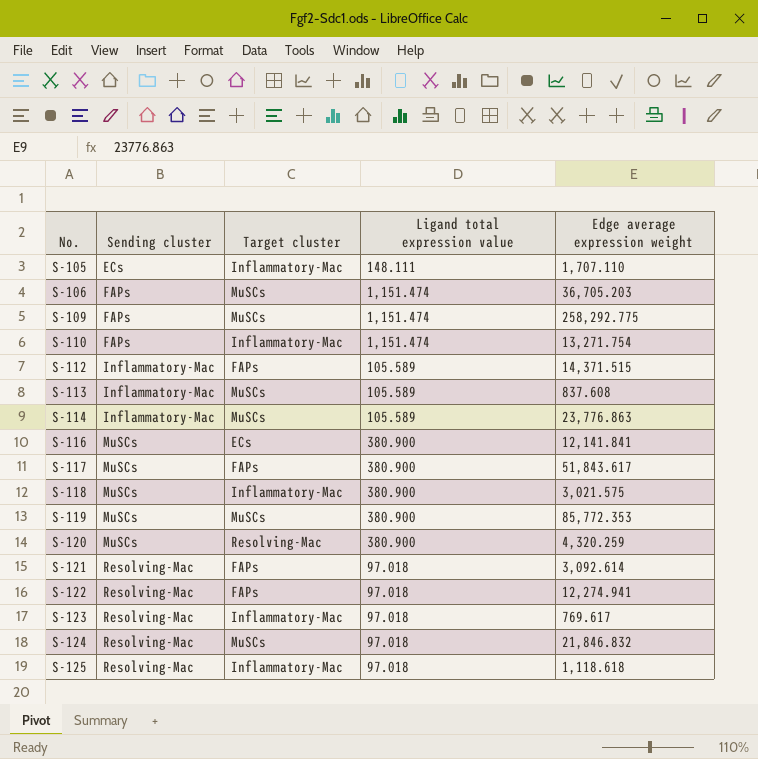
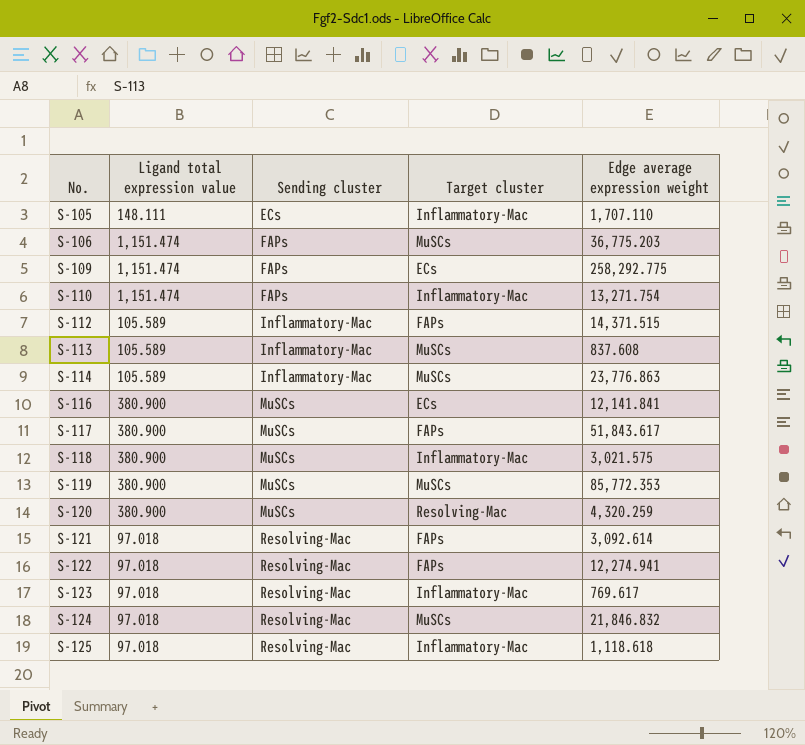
column Ligand total expression value | position: 4 -> 2
S-106 | Edge average expression weight: 36,705.203 -> 36,775.203
S-109 | Target cluster: MuSCs -> ECs

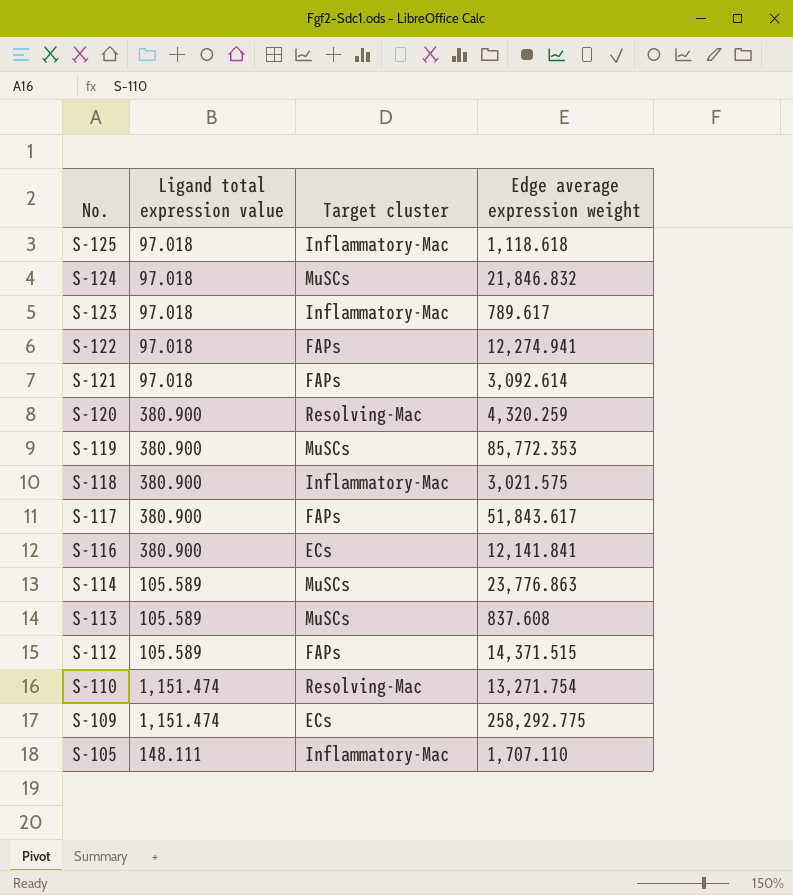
row order: No. ascending -> No. descending
column Sending cluster | position: 3 -> none
row S-106: 1,151.474 | FAPs | MuSCs | 36,775.203 -> none
S-123 | Edge average expression weight: 769.617 -> 789.617
S-110 | Target cluster: Inflammatory-Mac -> Resolving-Mac

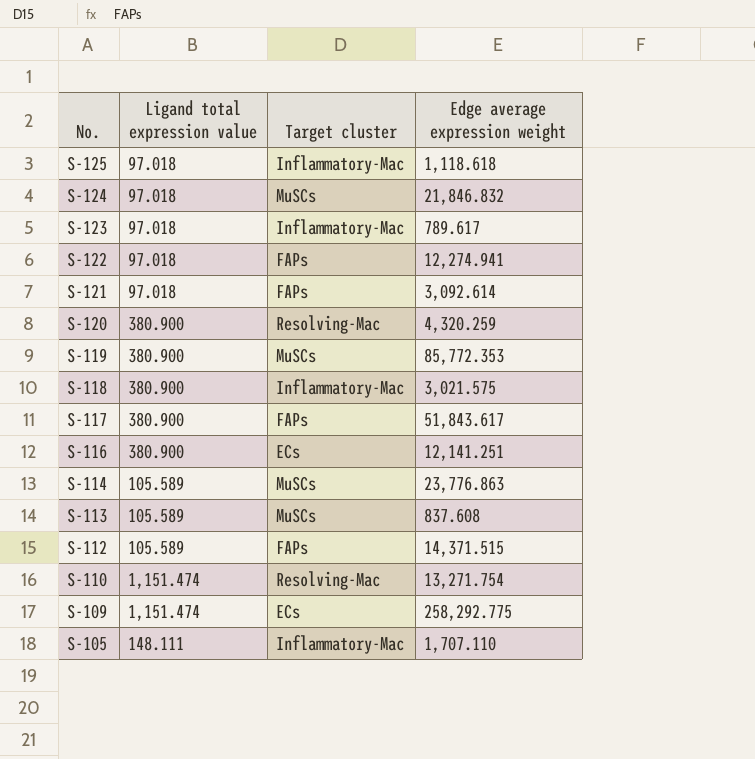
S-116 | Edge average expression weight: 12,141.841 -> 12,141.251

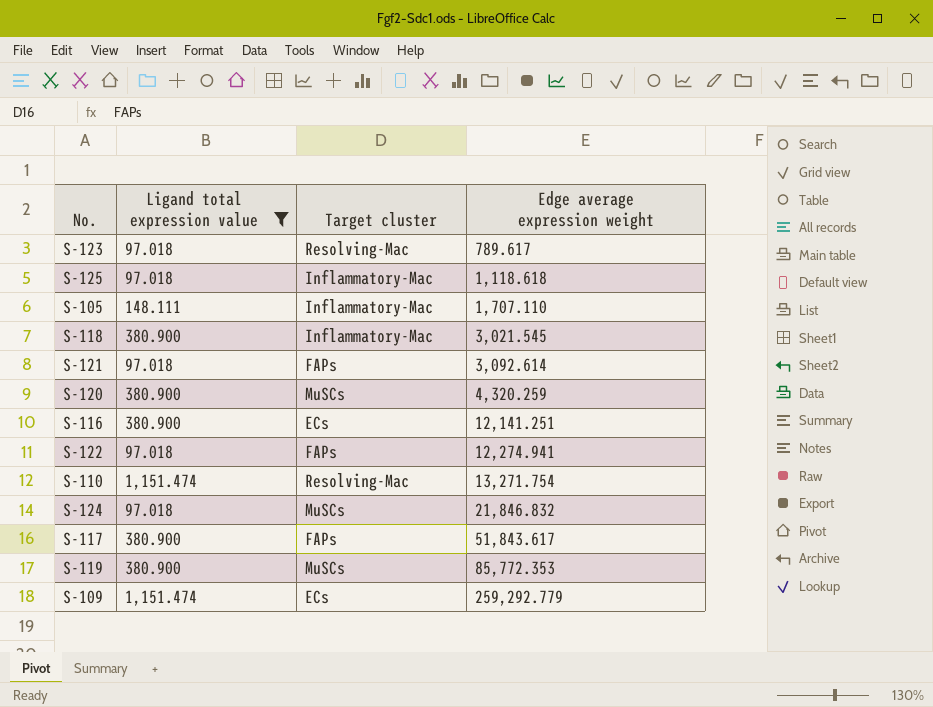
filter: none -> Ligand total expression value != 105.589
row order: No. descending -> Edge average expression weight ascending
S-123 | Target cluster: Inflammatory-Mac -> Resolving-Mac
S-118 | Edge average expression weight: 3,021.575 -> 3,021.545
S-120 | Target cluster: Resolving-Mac -> MuSCs
S-109 | Edge average expression weight: 258,292.775 -> 259,292.779

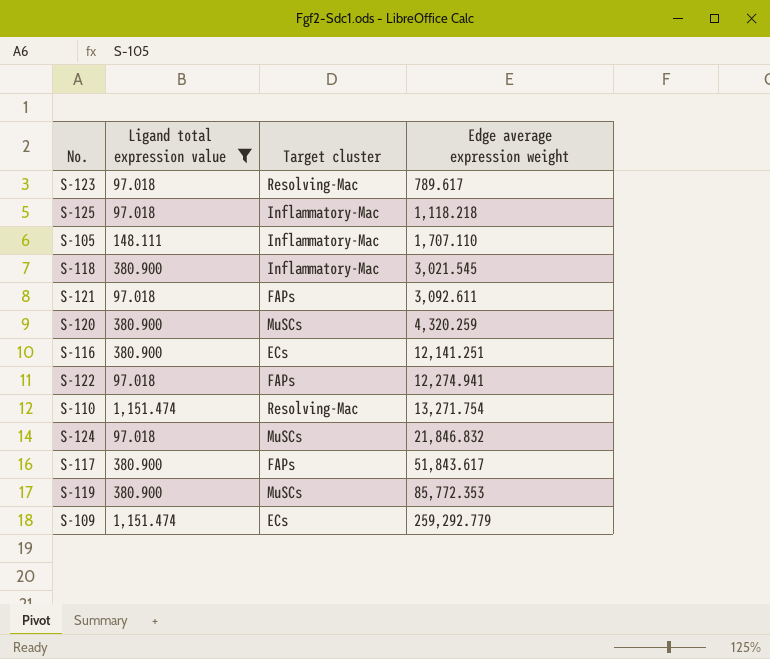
S-125 | Edge average expression weight: 1,118.618 -> 1,118.218
S-121 | Edge average expression weight: 3,092.614 -> 3,092.611

